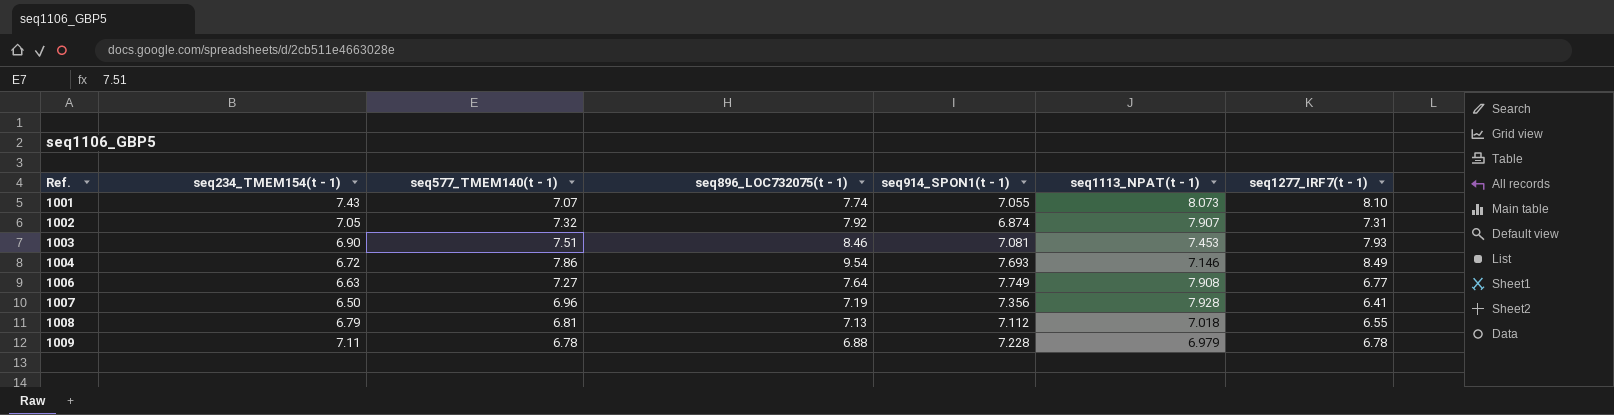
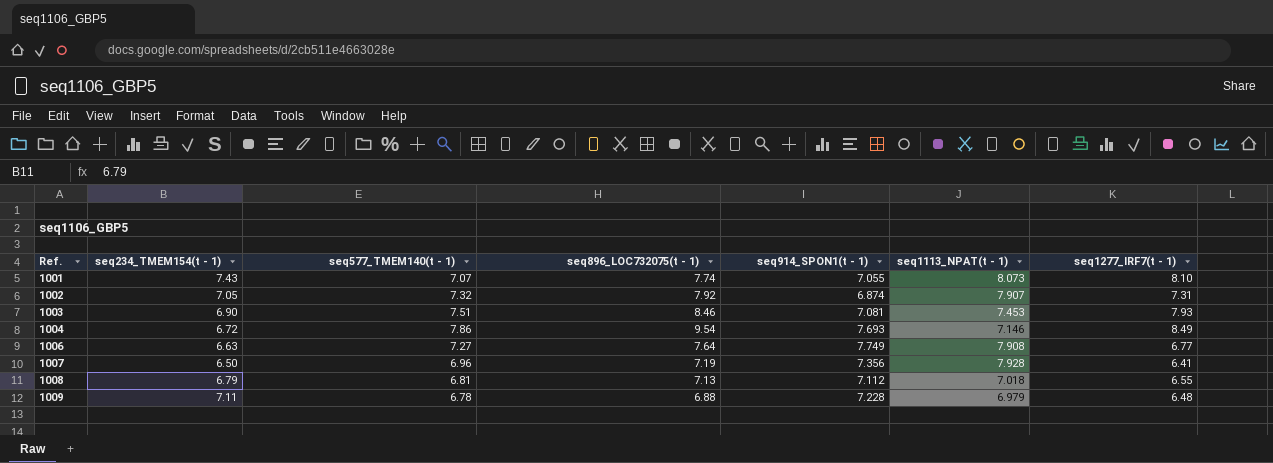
1009 | seq1277_IRF7(t - 1): 6.78 -> 6.48

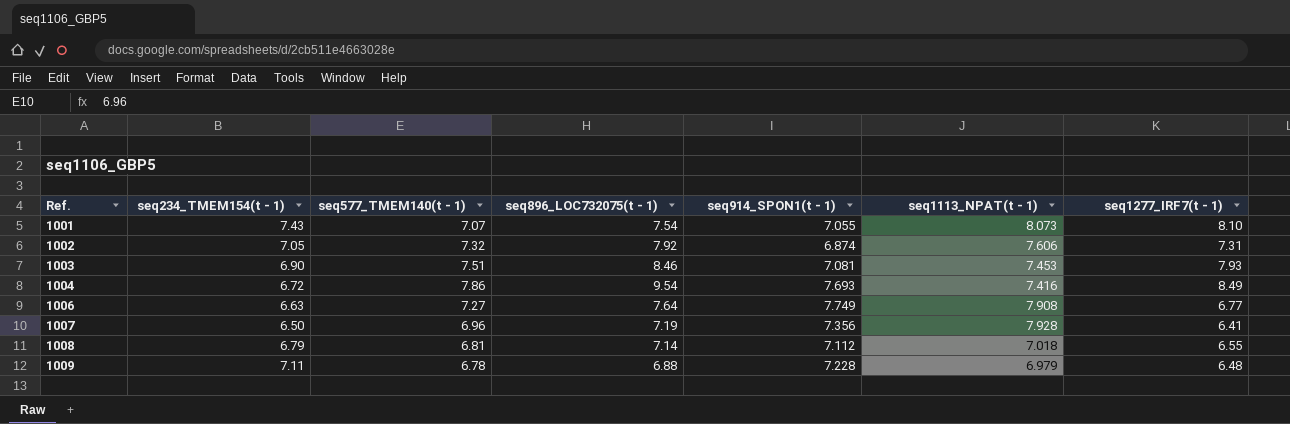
1001 | seq896_LOC732075(t - 1): 7.74 -> 7.54
1002 | seq1113_NPAT(t - 1): 7.907 -> 7.606
1004 | seq1113_NPAT(t - 1): 7.146 -> 7.416
1008 | seq896_LOC732075(t - 1): 7.13 -> 7.14

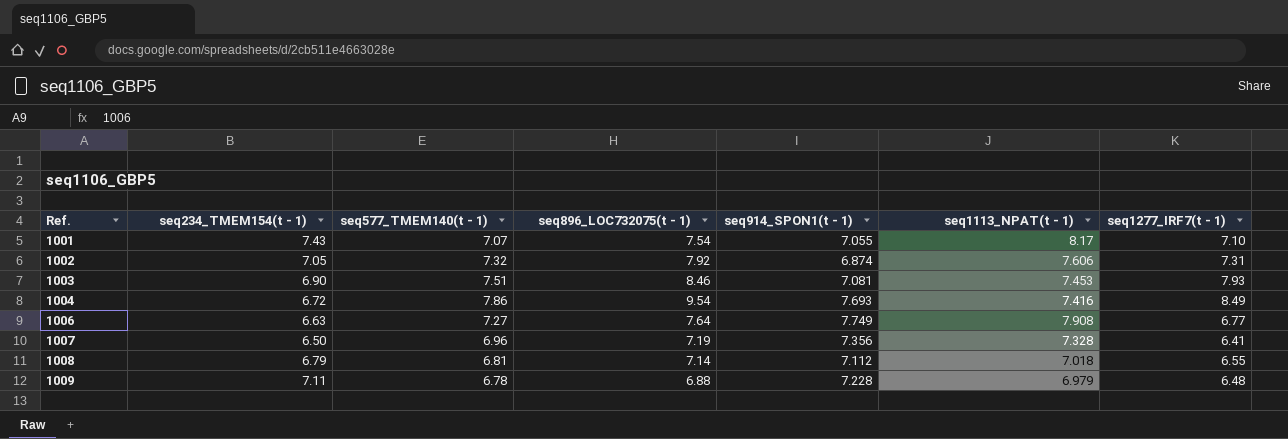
1001 | seq1113_NPAT(t - 1): 8.073 -> 8.17
1001 | seq1277_IRF7(t - 1): 8.10 -> 7.10
1007 | seq1113_NPAT(t - 1): 7.928 -> 7.328

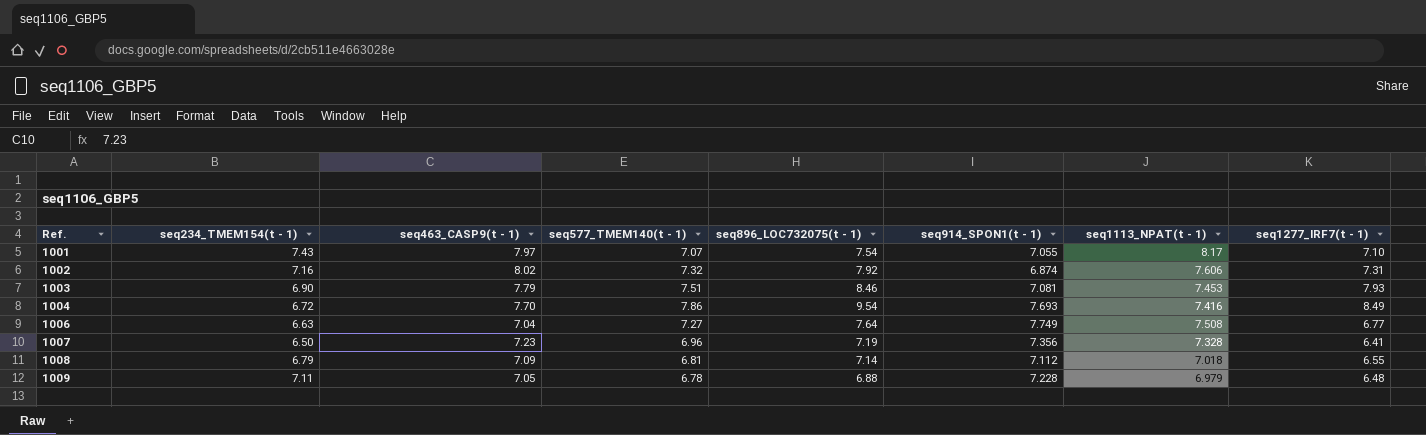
column seq463_CASP9(t - 1) | position: none -> 3
1002 | seq234_TMEM154(t - 1): 7.05 -> 7.16
1006 | seq1113_NPAT(t - 1): 7.908 -> 7.508

